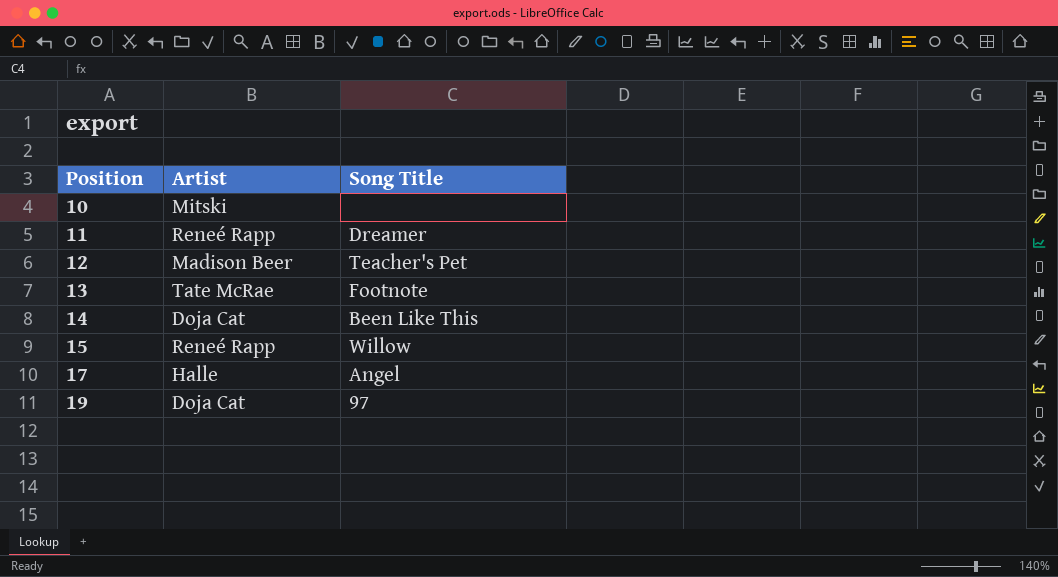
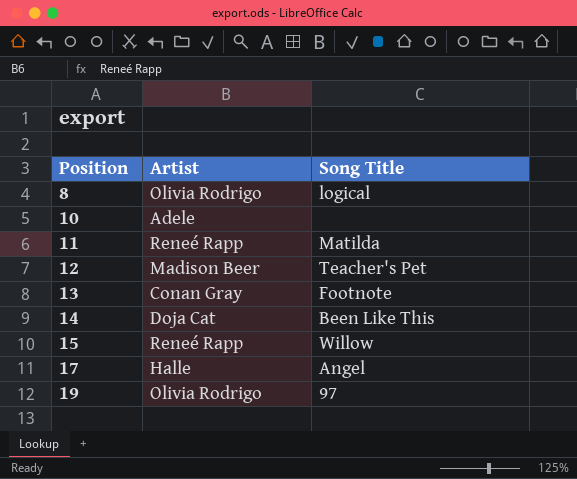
row 8: none -> Olivia Rodrigo | logical
10 | Artist: Mitski -> Adele
11 | Song Title: Dreamer -> Matilda
13 | Artist: Tate McRae -> Conan Gray
19 | Artist: Doja Cat -> Olivia Rodrigo

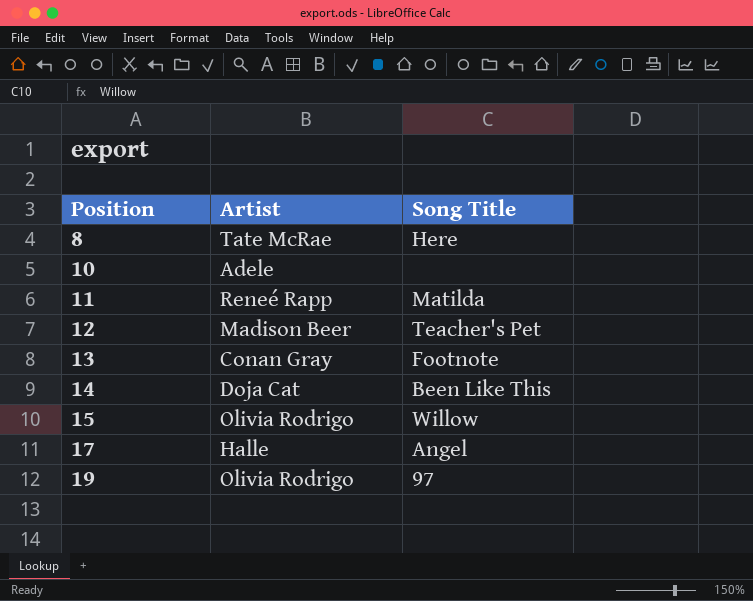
8 | Artist: Olivia Rodrigo -> Tate McRae
8 | Song Title: logical -> Here
15 | Artist: Reneé Rapp -> Olivia Rodrigo

